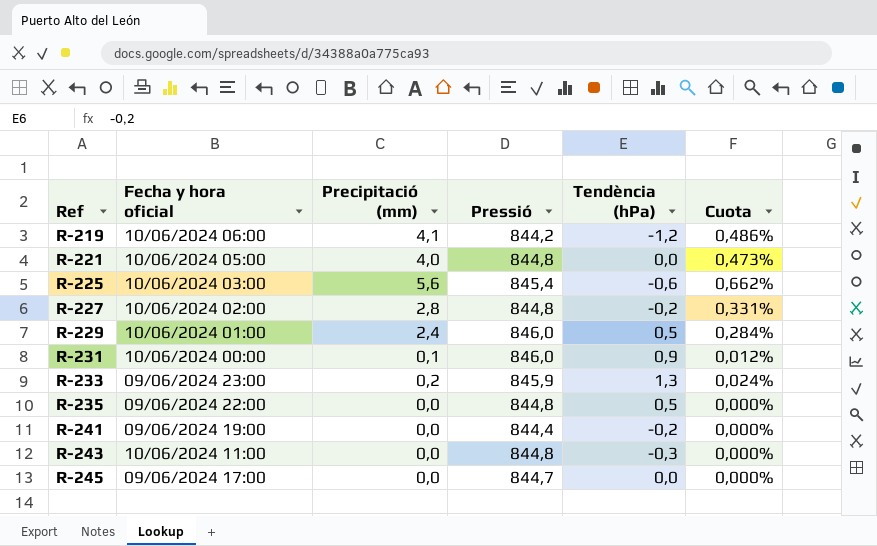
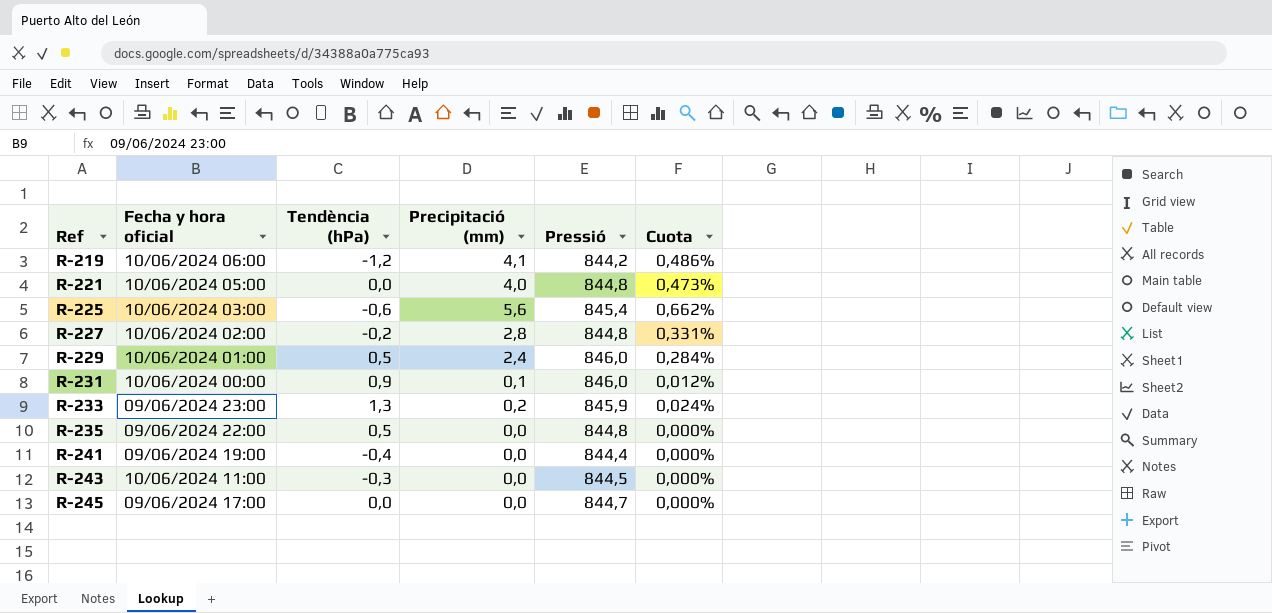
column Tendència (hPa) | position: 5 -> 3
R-241 | Tendència (hPa): -0,2 -> -0,4
R-243 | Pressió: 844,8 -> 844,5

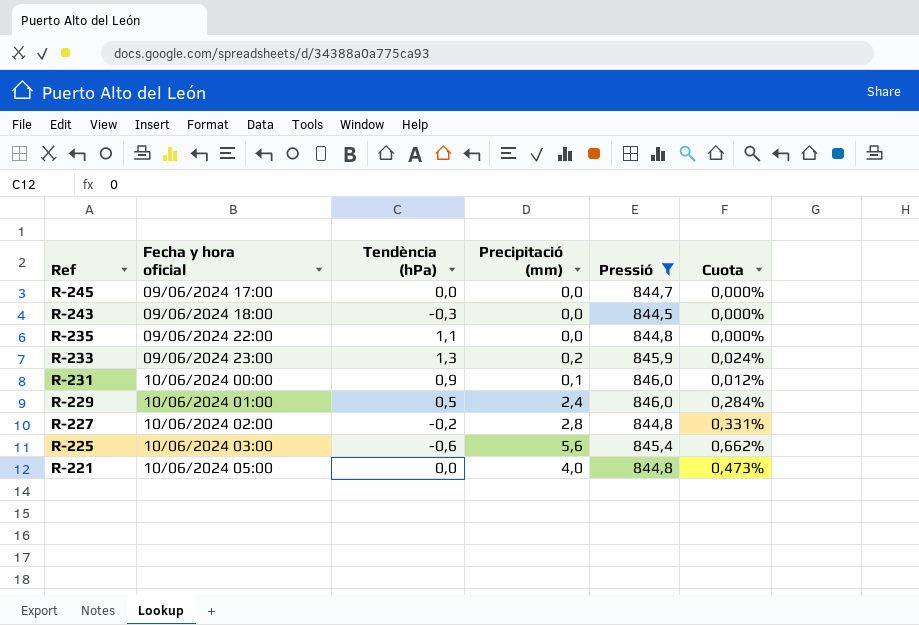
filter: none -> Pressió >= 844,5
row order: Ref ascending -> Ref descending
R-243 | Fecha y hora oficial: 10/06/2024 11:00 -> 09/06/2024 18:00
R-235 | Tendència (hPa): 0,5 -> 1,1

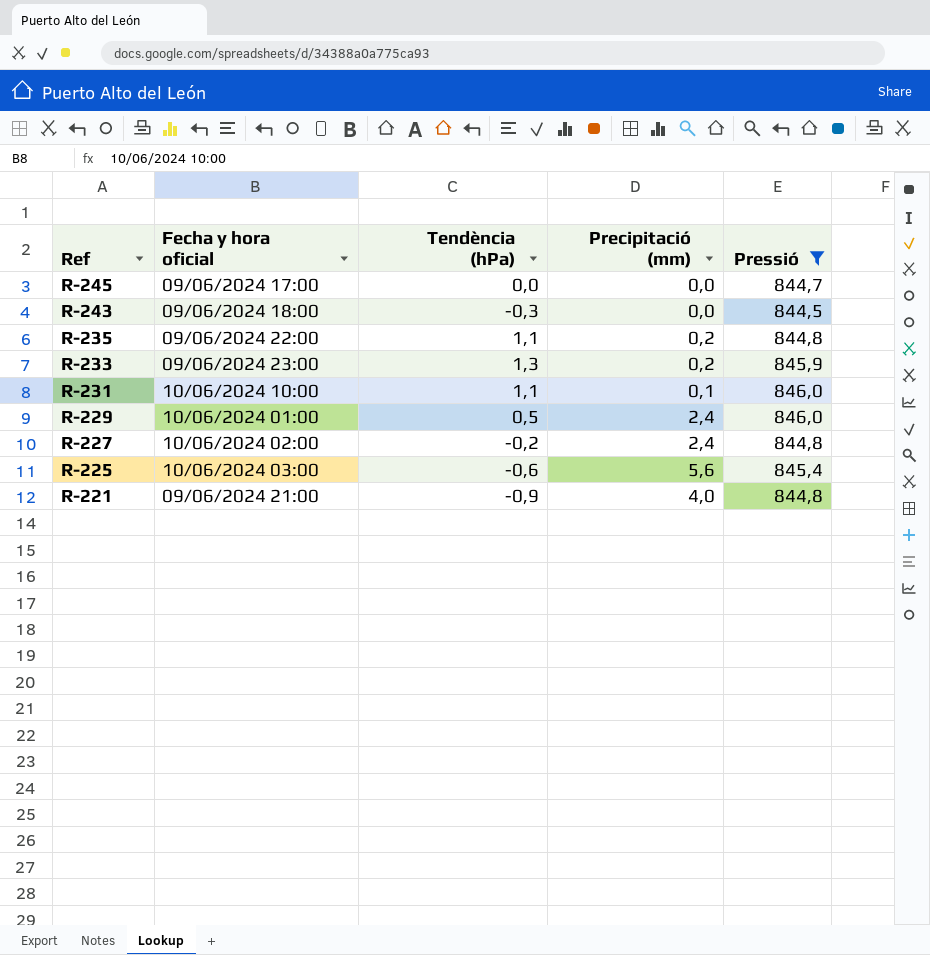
column Cuota | formula: [Precipitació (mm)] / [Pressió] -> none
R-235 | Precipitació (mm): 0,0 -> 0,2
R-231 | Fecha y hora oficial: 10/06/2024 00:00 -> 10/06/2024 10:00
R-231 | Tendència (hPa): 0,9 -> 1,1
R-227 | Precipitació (mm): 2,8 -> 2,4
R-221 | Fecha y hora oficial: 10/06/2024 05:00 -> 09/06/2024 21:00
R-221 | Tendència (hPa): 0,0 -> -0,9

